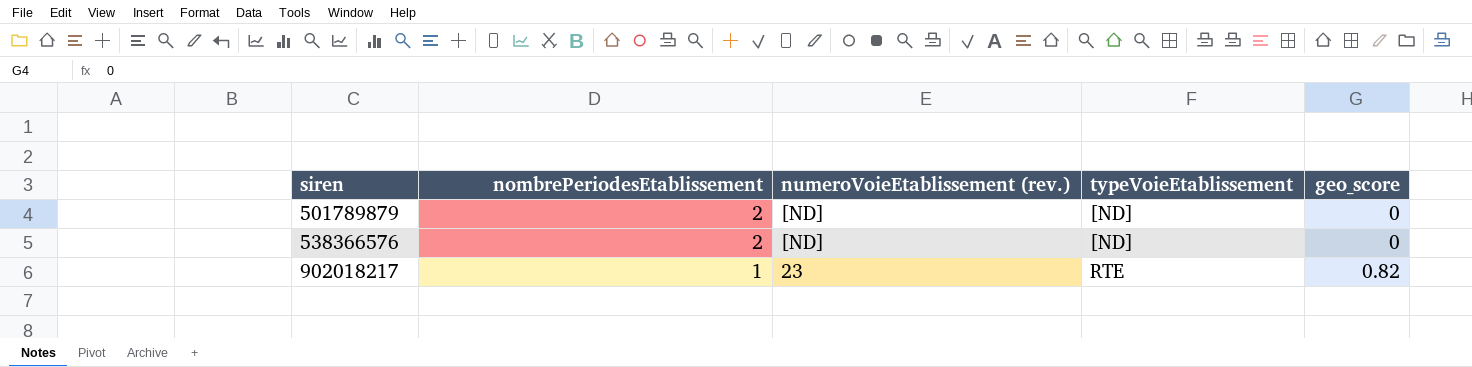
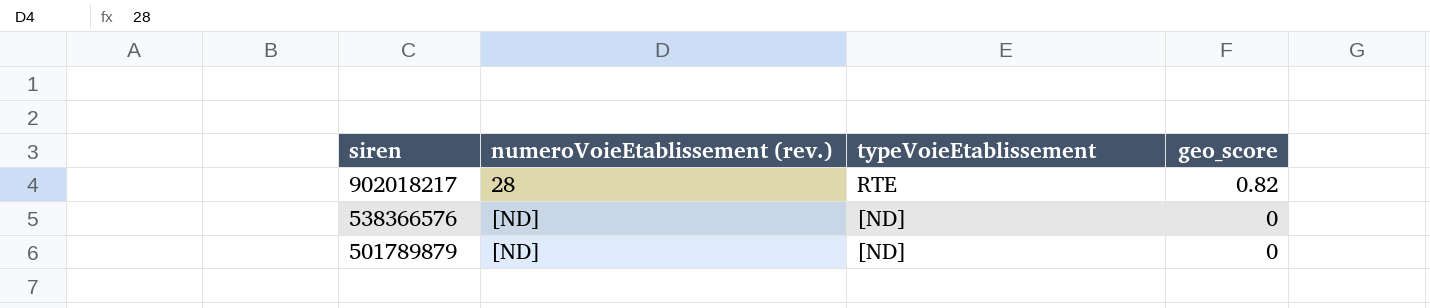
row order: siren ascending -> siren descending
column nombrePeriodesEtablissement | position: 2 -> none
902018217 | numeroVoieEtablissement (rev.): 23 -> 28

